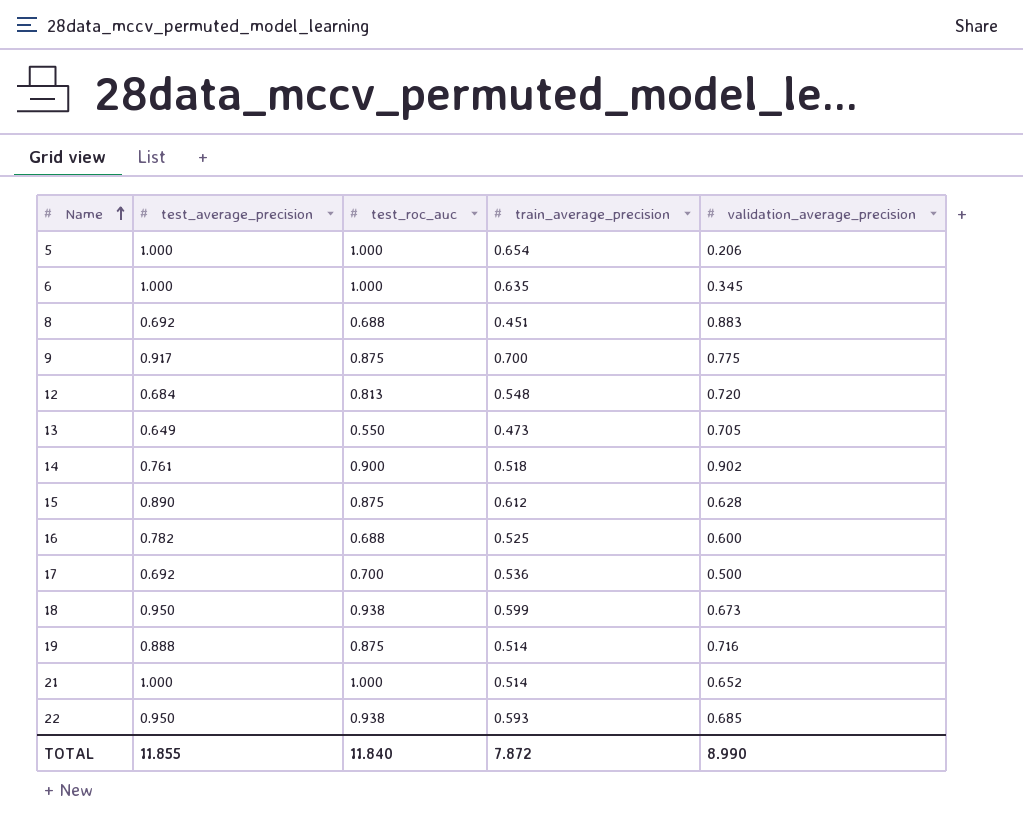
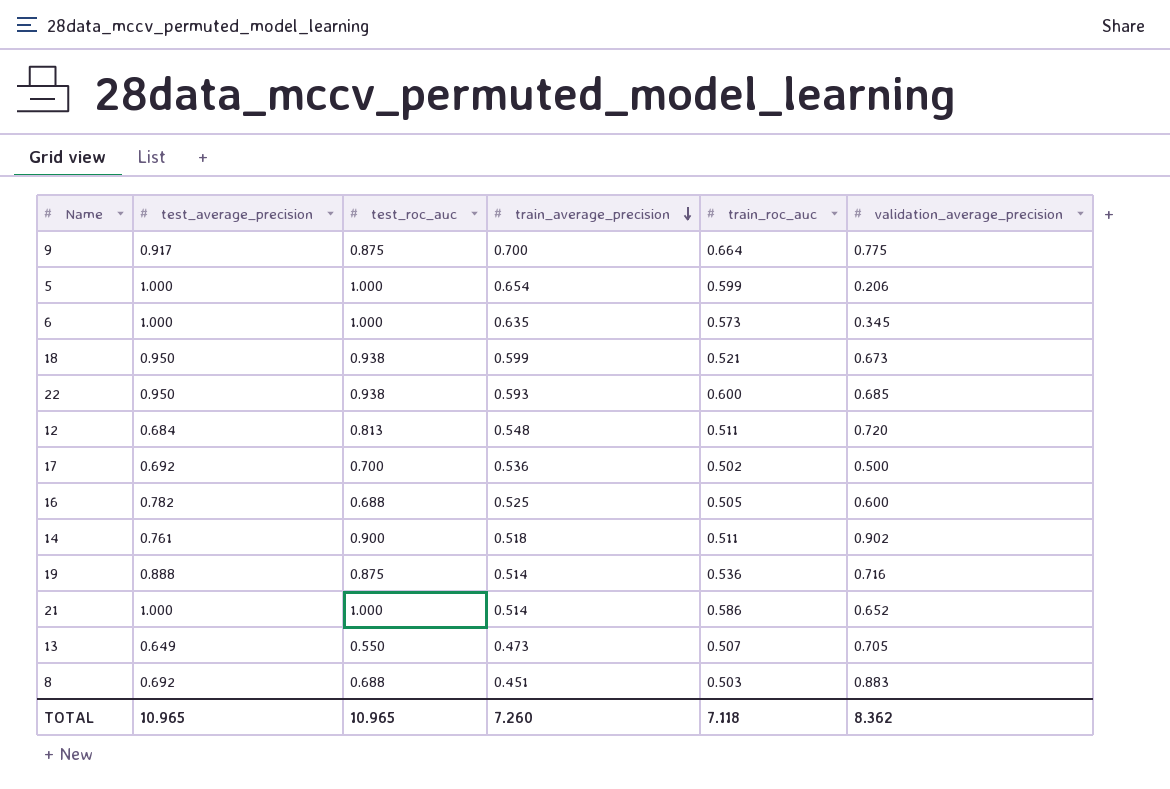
row order: Name ascending -> train_average_precision descending
column train_roc_auc | position: none -> 5
row 15: 0.890 | 0.875 | 0.612 | 0.628 -> none
TOTAL | test_average_precision: 11.855 -> 10.965
TOTAL | test_roc_auc: 11.840 -> 10.965
TOTAL | train_average_precision: 7.872 -> 7.260
TOTAL | validation_average_precision: 8.990 -> 8.362

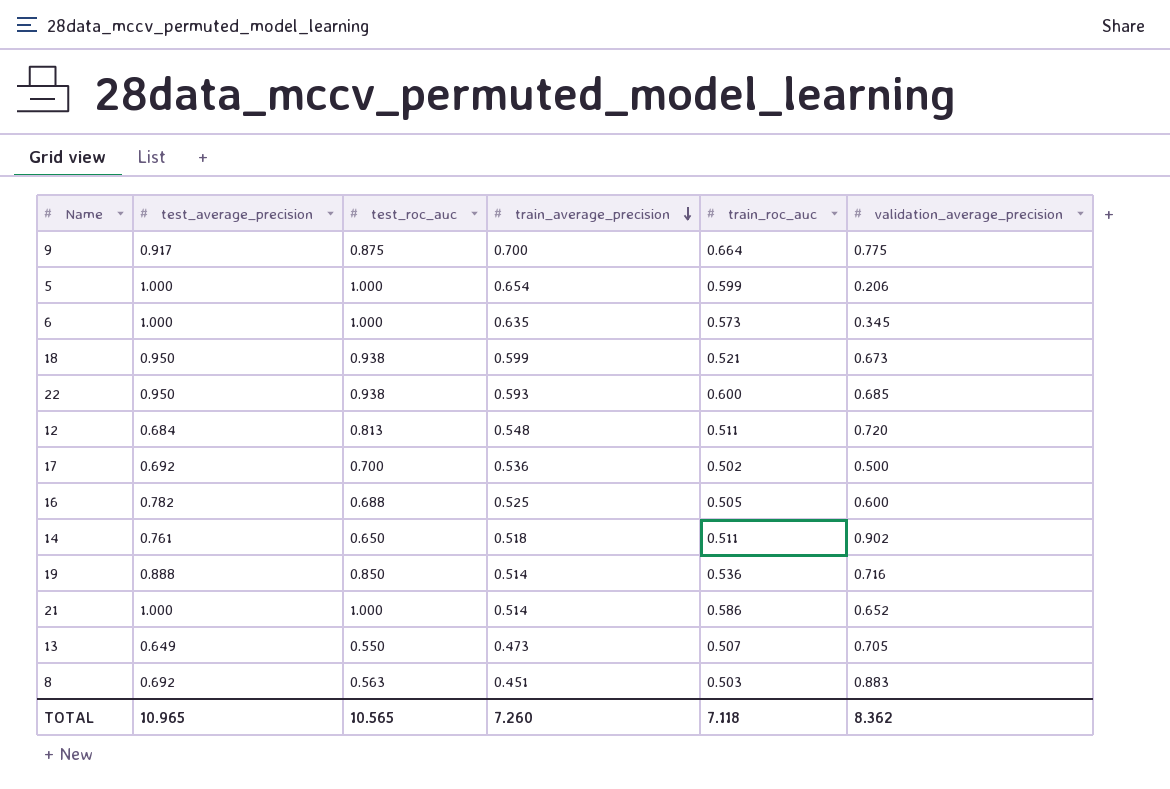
14 | test_roc_auc: 0.900 -> 0.650
19 | test_roc_auc: 0.875 -> 0.850
8 | test_roc_auc: 0.688 -> 0.563
TOTAL | test_roc_auc: 10.965 -> 10.565

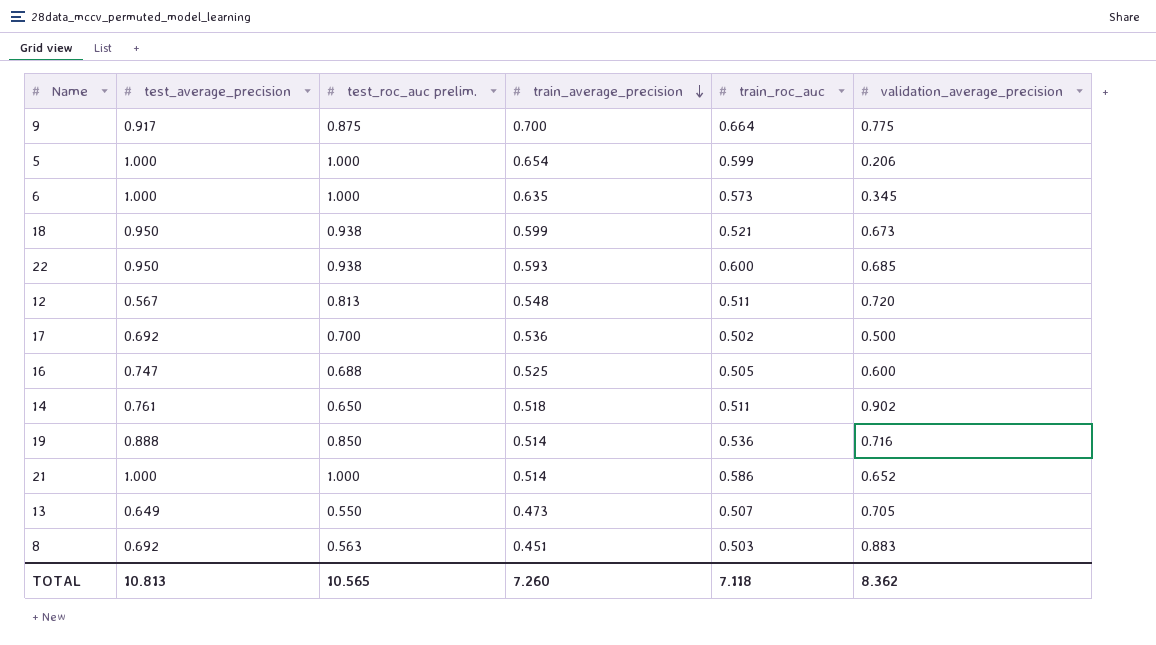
column name: test_roc_auc -> test_roc_auc prelim.
12 | test_average_precision: 0.684 -> 0.567
16 | test_average_precision: 0.782 -> 0.747
TOTAL | test_average_precision: 10.965 -> 10.813

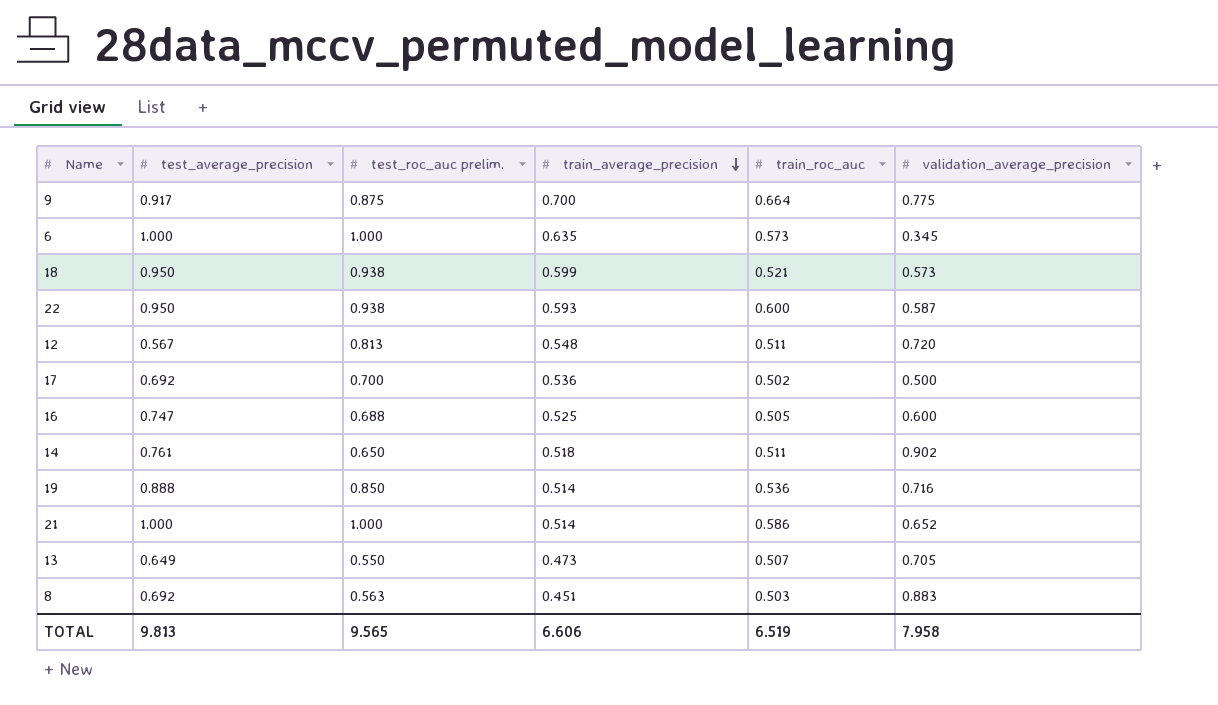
row 5: 1.000 | 1.000 | 0.654 | 0.599 | 0.206 -> none
18 | validation_average_precision: 0.673 -> 0.573
22 | validation_average_precision: 0.685 -> 0.587
TOTAL | test_average_precision: 10.813 -> 9.813
TOTAL | test_roc_auc prelim.: 10.565 -> 9.565
TOTAL | train_average_precision: 7.260 -> 6.606
TOTAL | train_roc_auc: 7.118 -> 6.519
TOTAL | validation_average_precision: 8.362 -> 7.958

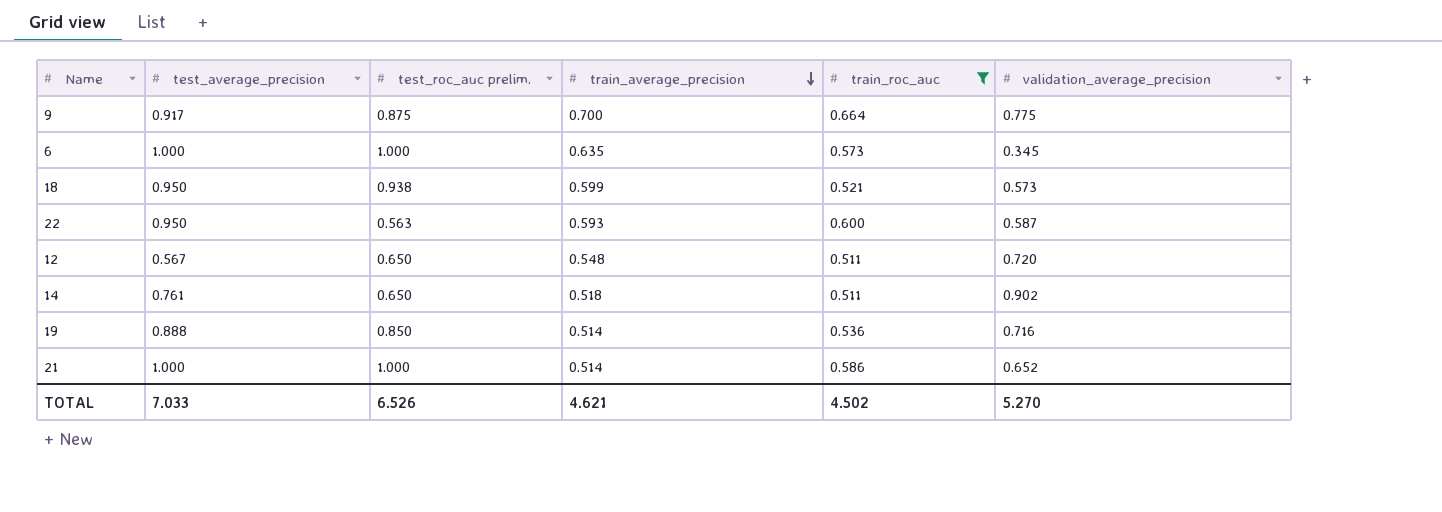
filter: none -> train_roc_auc >= 0.511
22 | test_roc_auc prelim.: 0.938 -> 0.563
12 | test_roc_auc prelim.: 0.813 -> 0.650
TOTAL | test_average_precision: 9.813 -> 7.033
TOTAL | test_roc_auc prelim.: 9.565 -> 6.526
TOTAL | train_average_precision: 6.606 -> 4.621
TOTAL | train_roc_auc: 6.519 -> 4.502
TOTAL | validation_average_precision: 7.958 -> 5.270

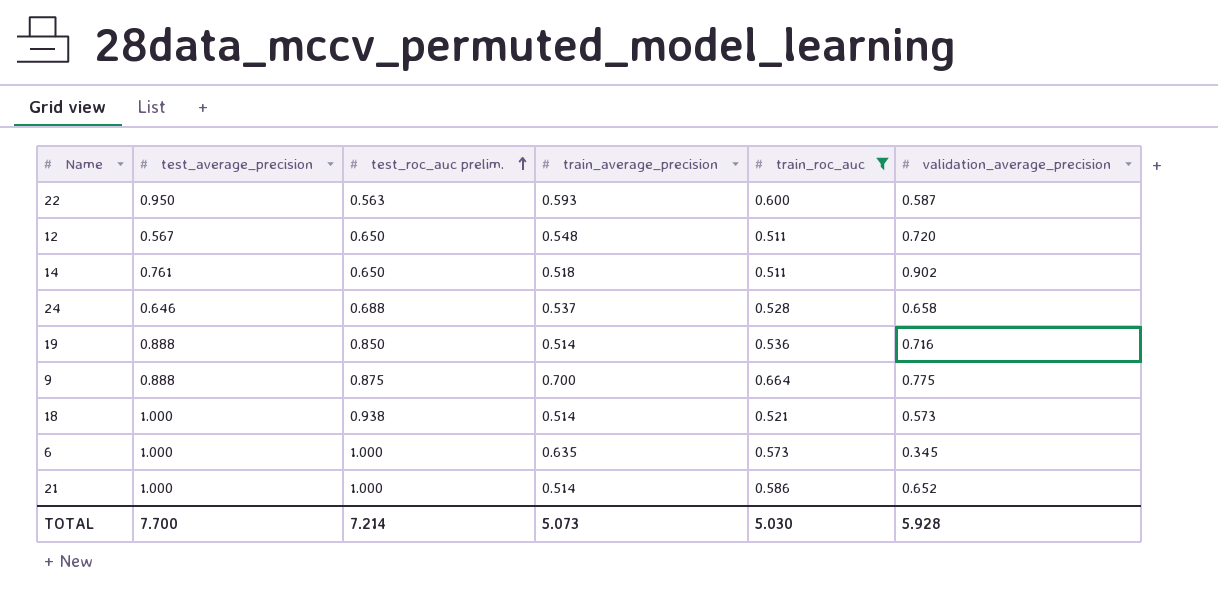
row order: train_average_precision descending -> test_roc_auc prelim. ascending
row 24: none -> 0.646 | 0.688 | 0.537 | 0.528 | 0.658
9 | test_average_precision: 0.917 -> 0.888
18 | test_average_precision: 0.950 -> 1.000
18 | train_average_precision: 0.599 -> 0.514
TOTAL | test_average_precision: 7.033 -> 7.700
TOTAL | test_roc_auc prelim.: 6.526 -> 7.214
TOTAL | train_average_precision: 4.621 -> 5.073
TOTAL | train_roc_auc: 4.502 -> 5.030
TOTAL | validation_average_precision: 5.270 -> 5.928

